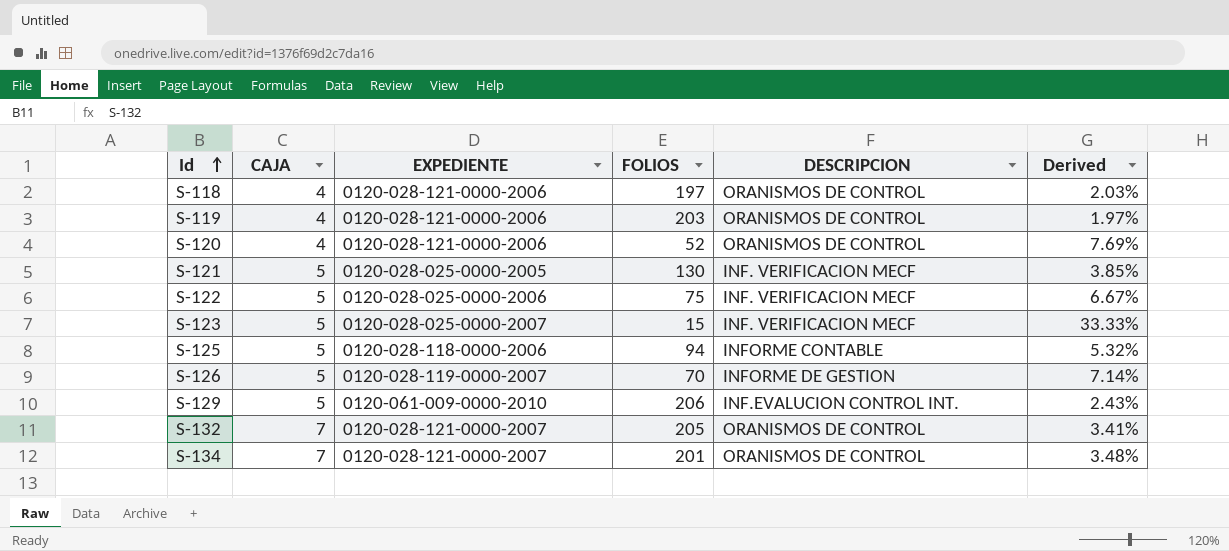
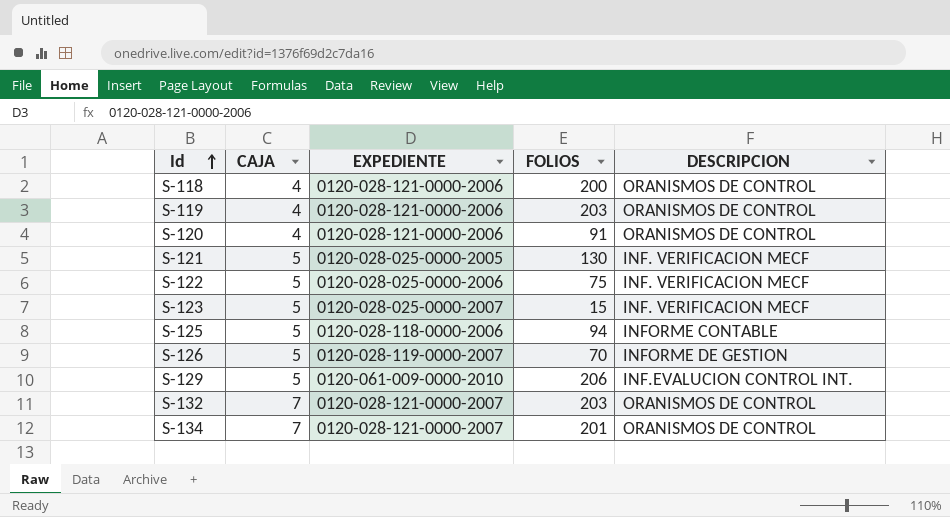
column Derived | formula: [CAJA] / [FOLIOS] -> none
S-118 | FOLIOS: 197 -> 200
S-120 | FOLIOS: 52 -> 91
S-132 | FOLIOS: 205 -> 203

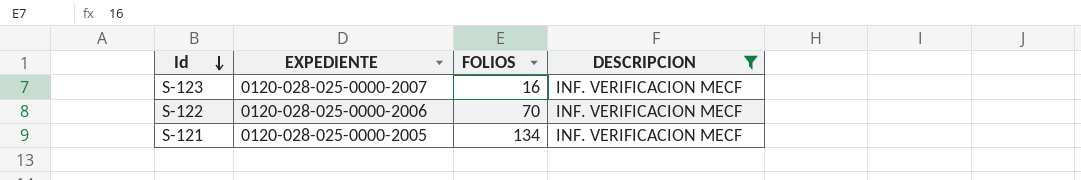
filter: none -> DESCRIPCION = INF. VERIFICACION MECF
row order: Id ascending -> Id descending
column CAJA | position: 2 -> none
S-123 | FOLIOS: 15 -> 16
S-122 | FOLIOS: 75 -> 70
S-121 | FOLIOS: 130 -> 134

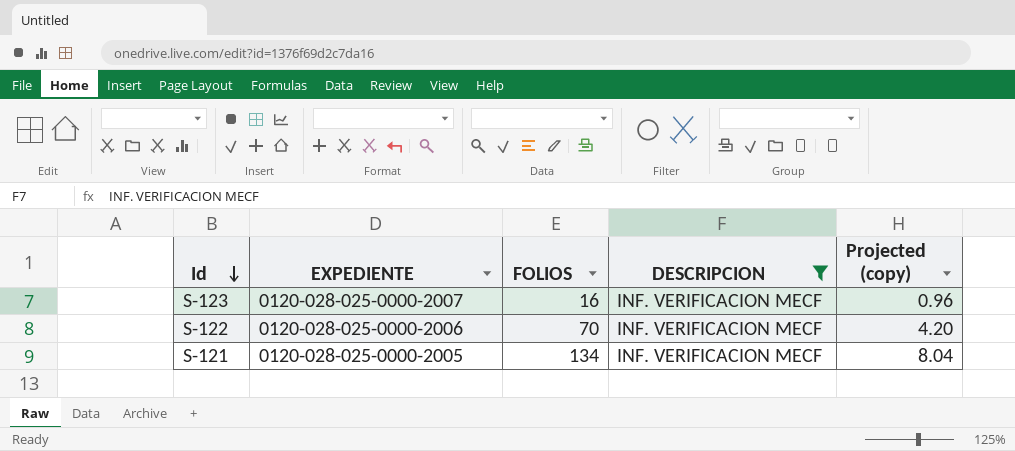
column Projected (copy) | formula: none -> [FOLIOS] * 0.06

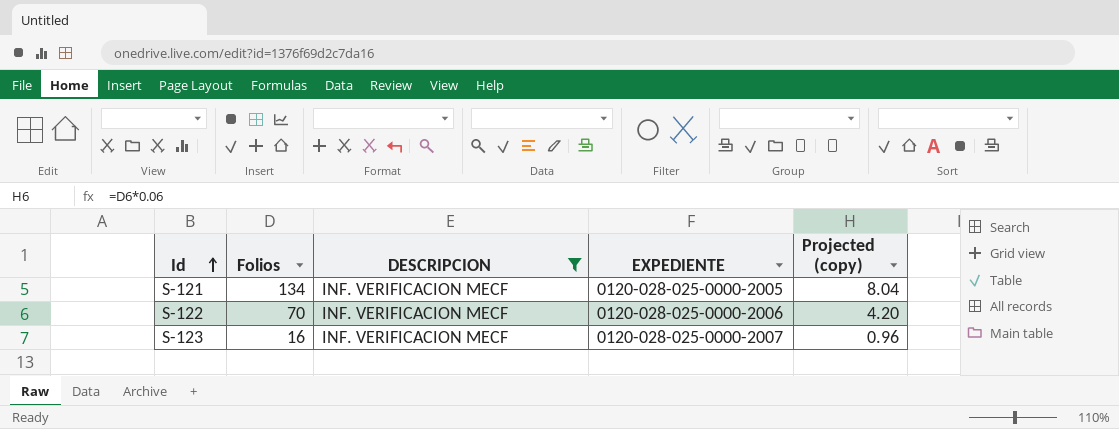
row order: Id descending -> Id ascending
column name: FOLIOS -> Folios
column EXPEDIENTE | position: 2 -> 4

